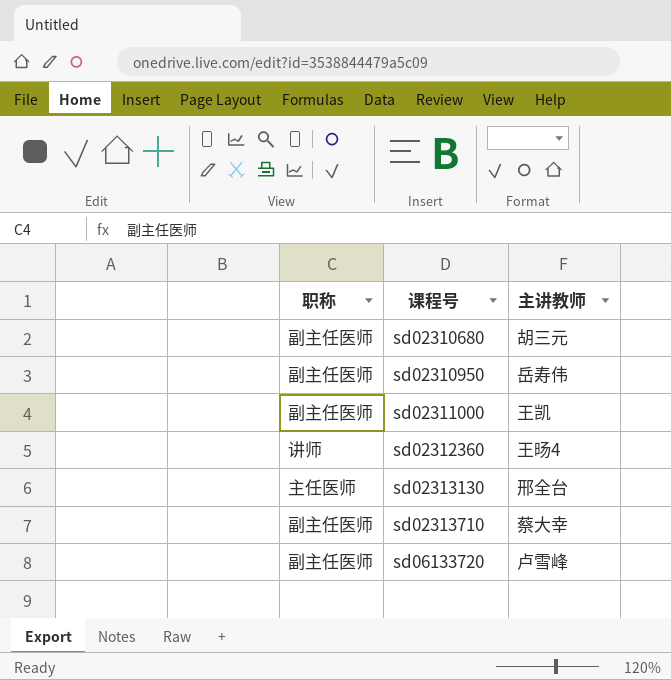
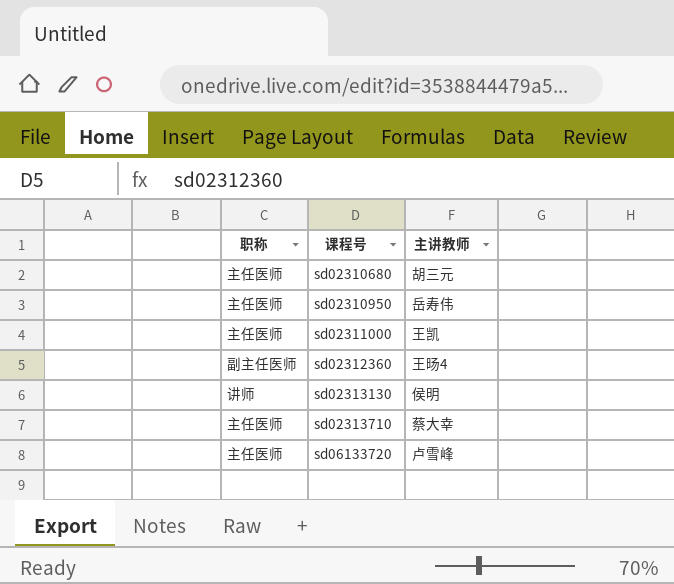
sd02310680 | 职称: 副主任医师 -> 主任医师
sd02310950 | 职称: 副主任医师 -> 主任医师
sd02311000 | 职称: 副主任医师 -> 主任医师
sd02312360 | 职称: 讲师 -> 副主任医师
sd02313130 | 职称: 主任医师 -> 讲师
sd02313130 | 主讲教师: 邢全台 -> 侯明
sd02313710 | 职称: 副主任医师 -> 主任医师
sd06133720 | 职称: 副主任医师 -> 主任医师

